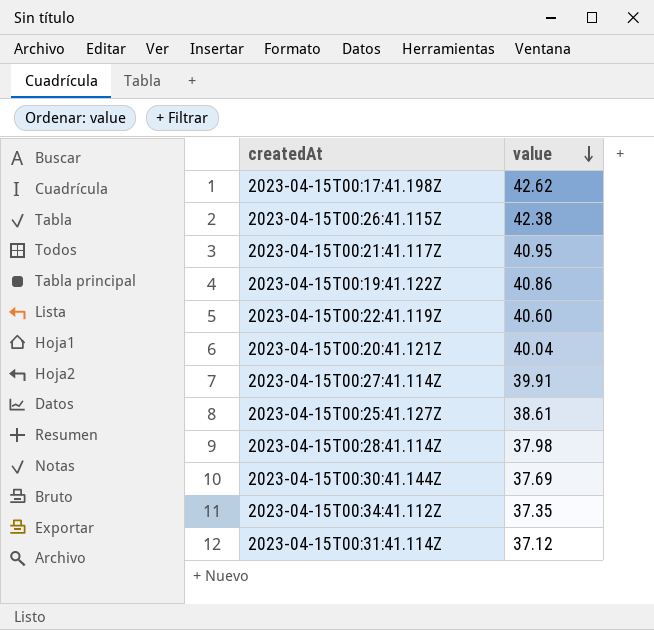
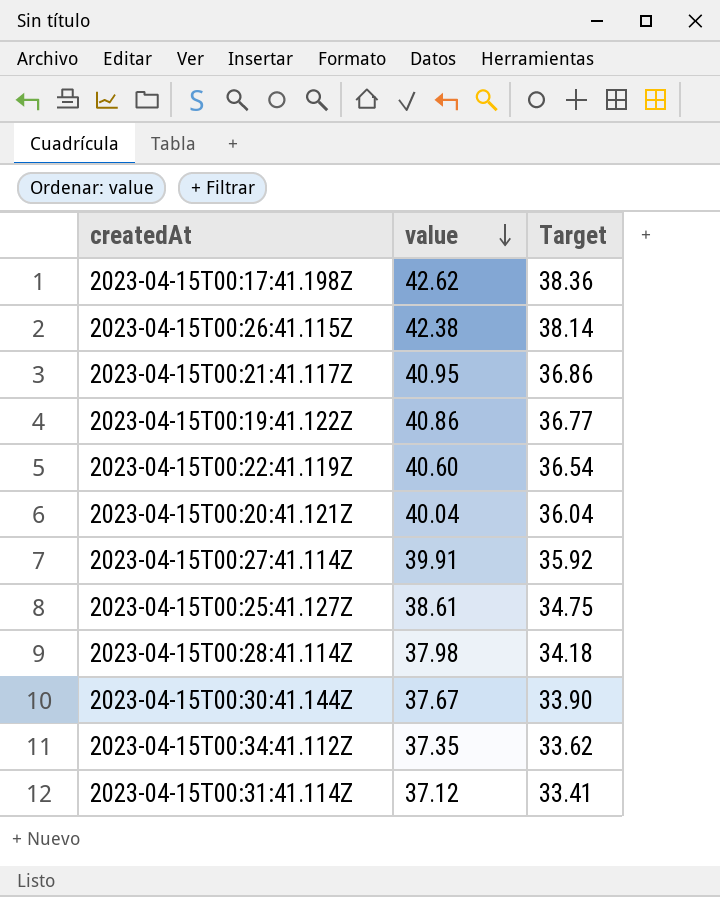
column Target | formula: none -> [value] * 0.9
2023-04-15T00:30:41.144Z | value: 37.69 -> 37.67

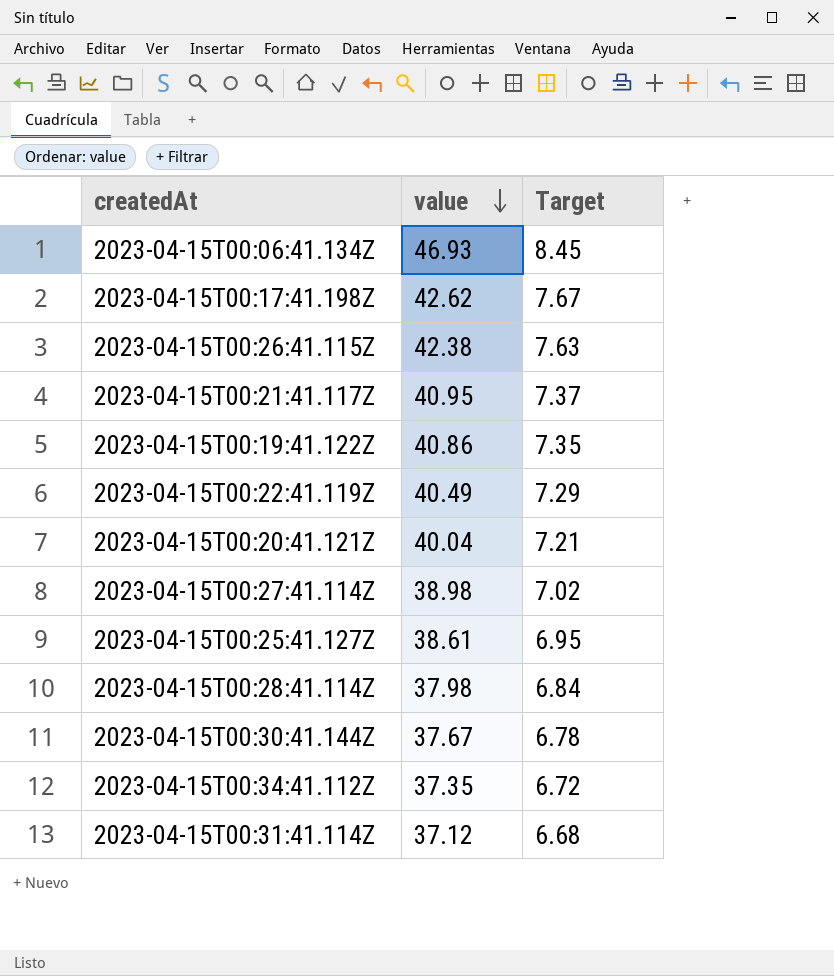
column Target | formula: [value] * 0.9 -> [value] * 0.18
row 2023-04-15T00:06:41.134Z: none -> 46.93 | 8.45
2023-04-15T00:22:41.119Z | value: 40.60 -> 40.49
2023-04-15T00:27:41.114Z | value: 39.91 -> 38.98

